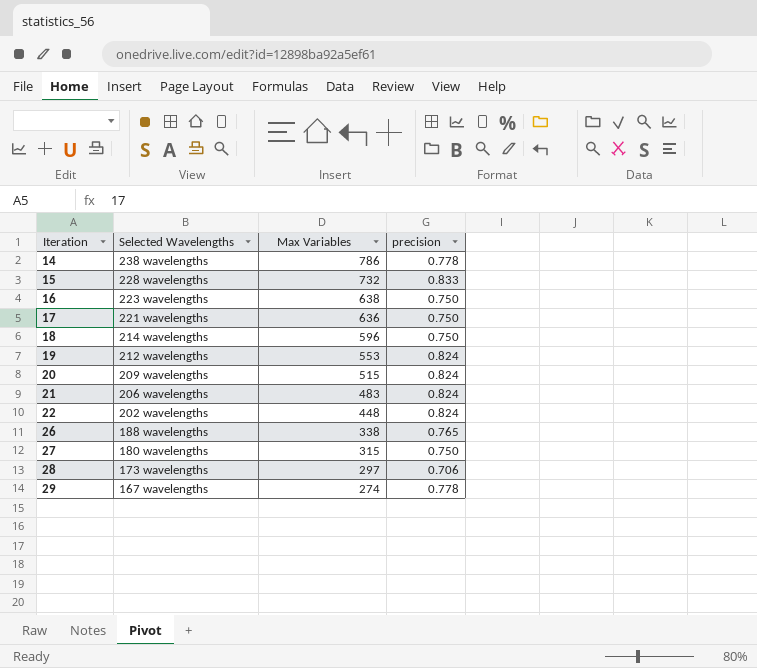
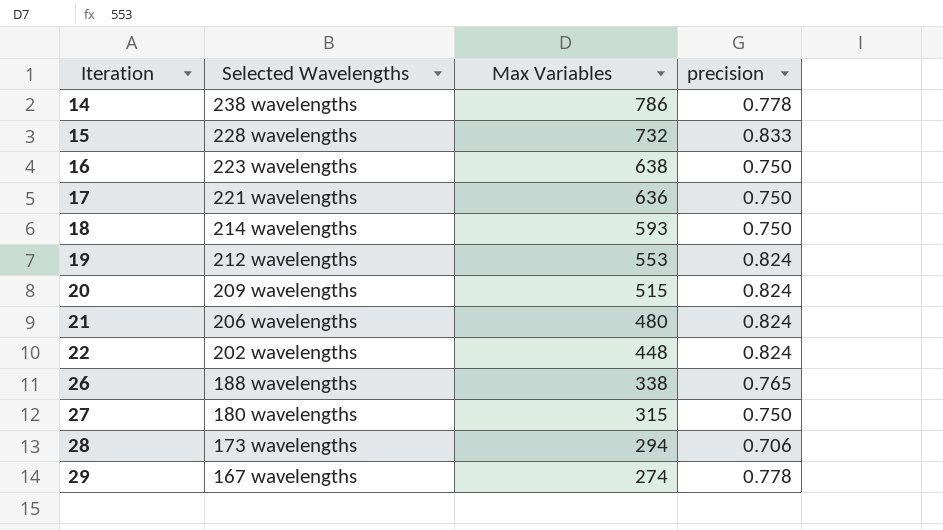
18 | Max Variables: 596 -> 593
21 | Max Variables: 483 -> 480
28 | Max Variables: 297 -> 294

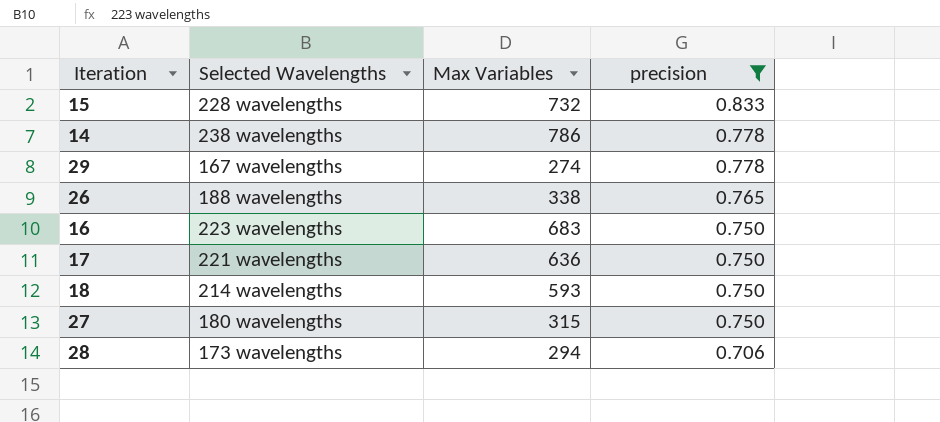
filter: none -> precision != 0.824
row order: Iteration ascending -> precision descending
16 | Max Variables: 638 -> 683

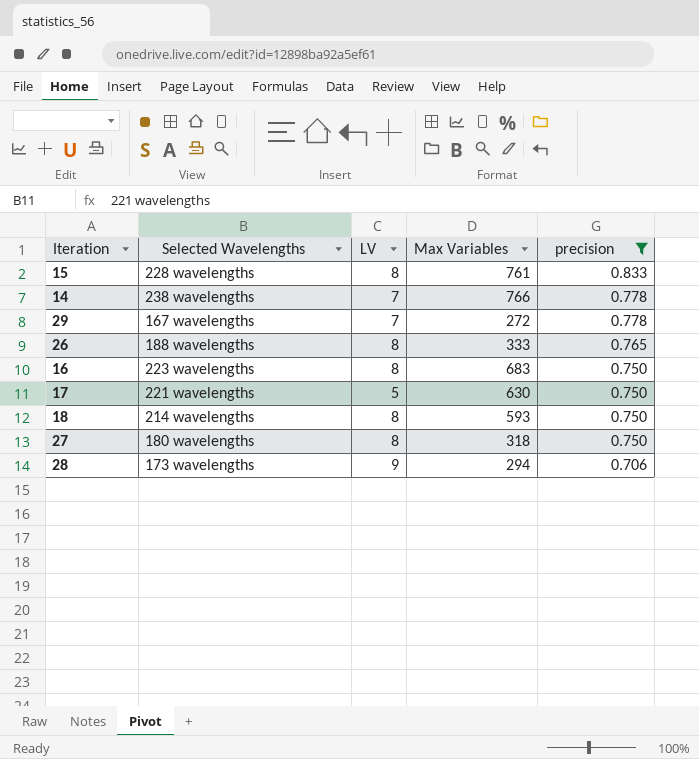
column LV | position: none -> 3
15 | Max Variables: 732 -> 761
14 | Max Variables: 786 -> 766
29 | Max Variables: 274 -> 272
26 | Max Variables: 338 -> 333
17 | Max Variables: 636 -> 630
27 | Max Variables: 315 -> 318

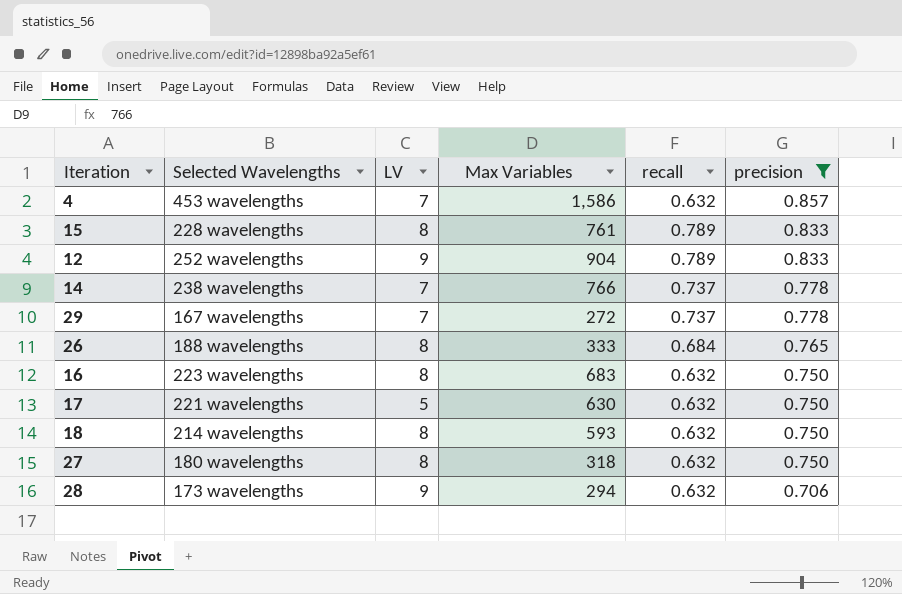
column recall | position: none -> 5
row 4: none -> 453 wavelengths | 7 | 1,586 | 0.632 | 0.857
row 12: none -> 252 wavelengths | 9 | 904 | 0.789 | 0.833

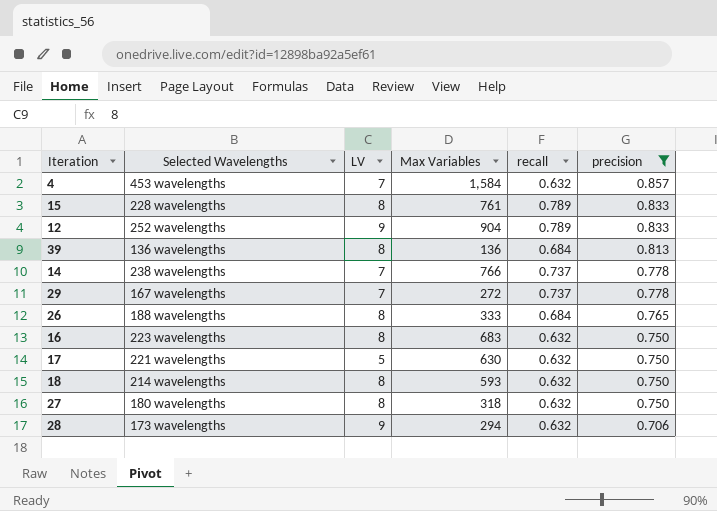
4 | Max Variables: 1,586 -> 1,584
row 39: none -> 136 wavelengths | 8 | 136 | 0.684 | 0.813

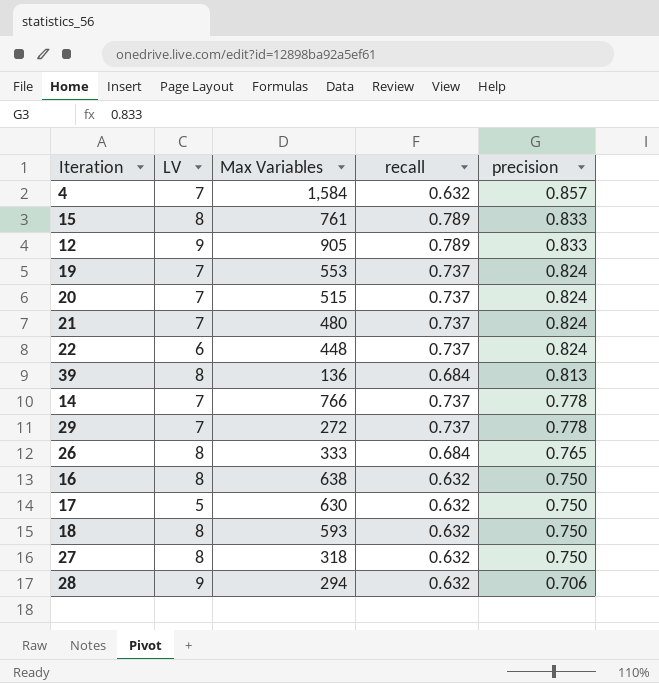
filter: precision != 0.824 -> none
column Selected Wavelengths | position: 2 -> none
12 | Max Variables: 904 -> 905
16 | Max Variables: 683 -> 638

